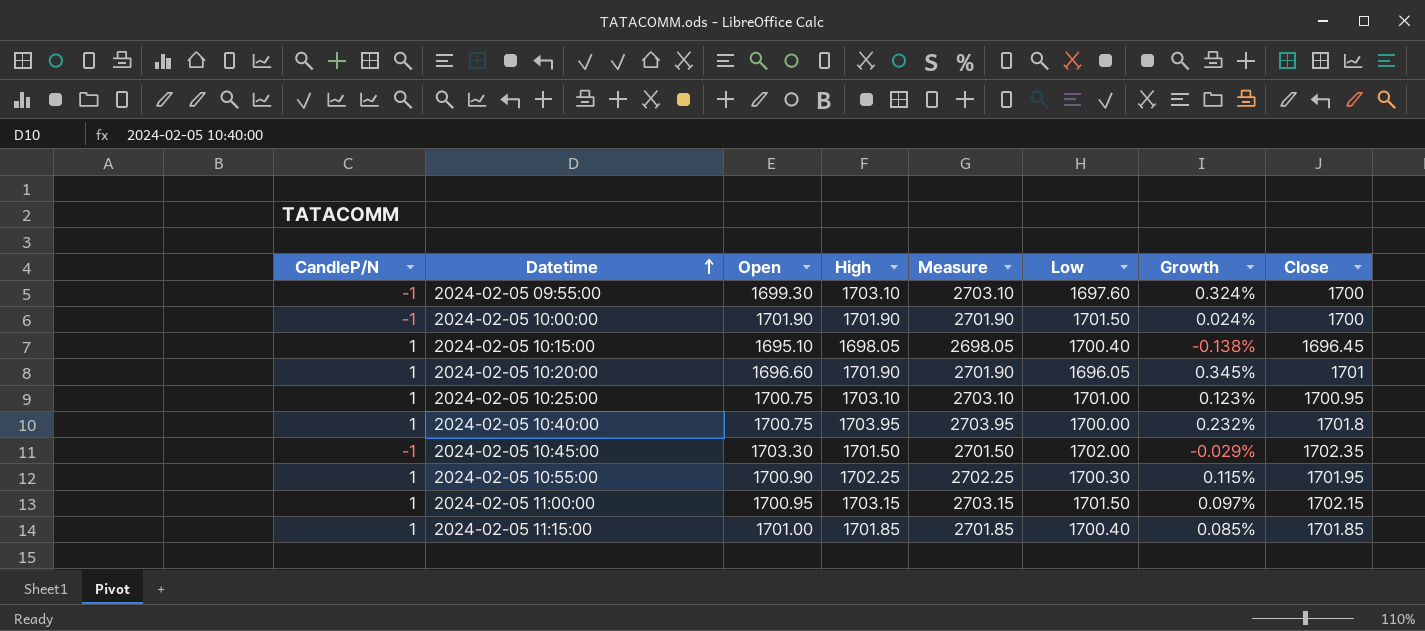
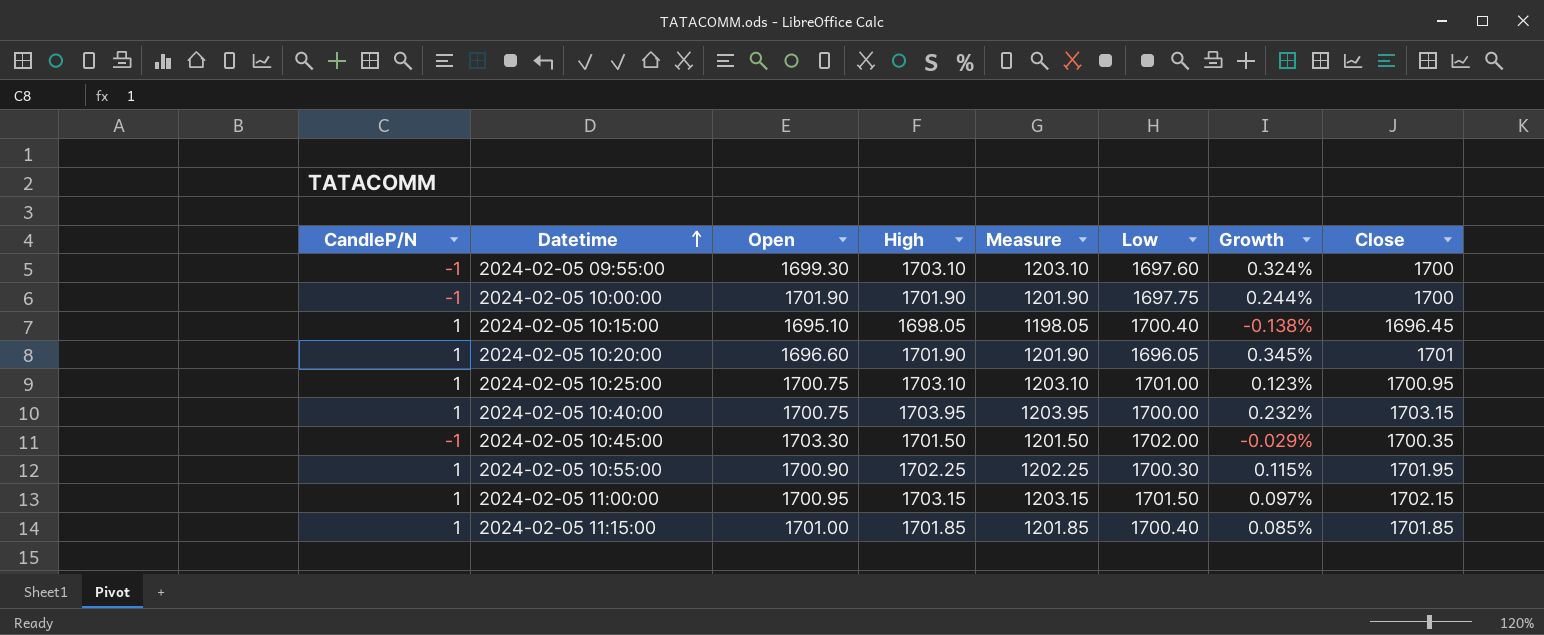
column Measure | formula: [High] + 1000 -> [High] - 500
2024-02-05 10:00:00 | Low: 1701.50 -> 1697.75
2024-02-05 10:00:00 | Growth: 0.024% -> 0.244%
2024-02-05 10:40:00 | Close: 1701.8 -> 1703.15
2024-02-05 10:45:00 | Close: 1702.35 -> 1700.35

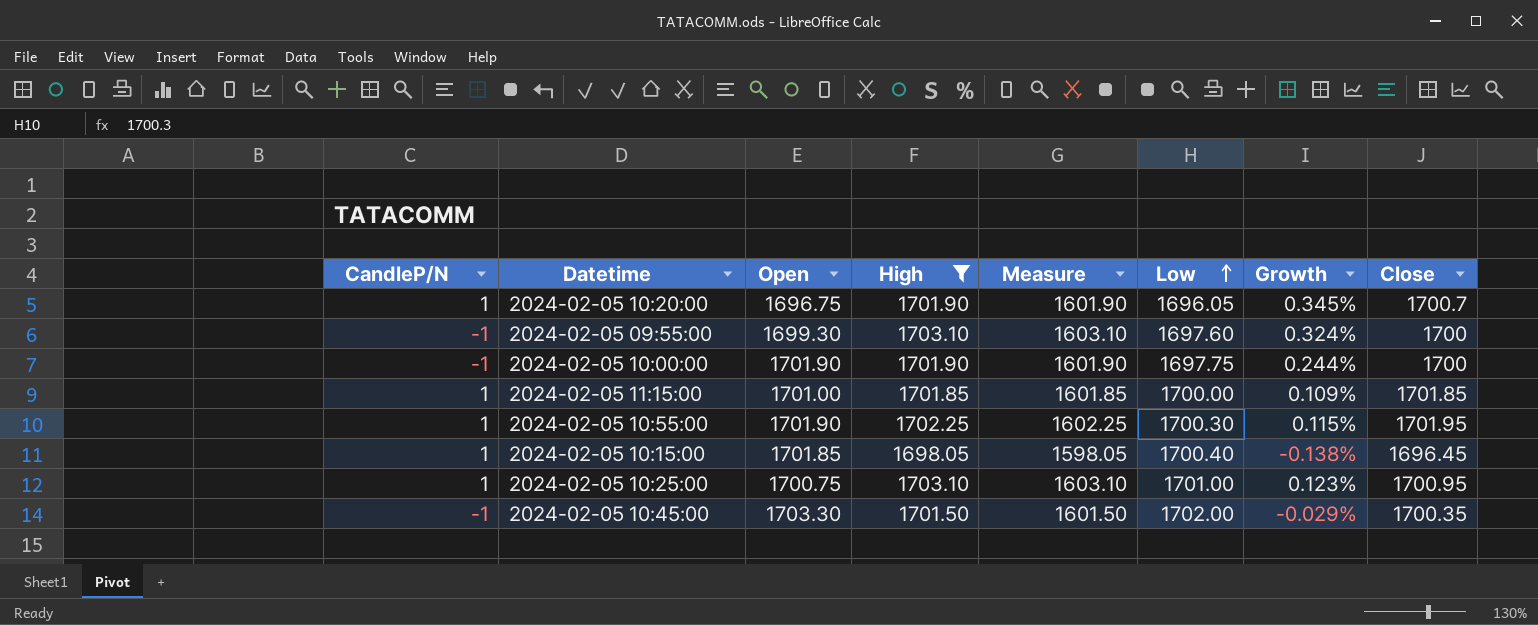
filter: none -> High <= 1703.10
row order: Datetime ascending -> Low ascending
column Measure | formula: [High] - 500 -> [High] - 100
2024-02-05 10:20:00 | Open: 1696.60 -> 1696.75
2024-02-05 10:20:00 | Close: 1701 -> 1700.7
2024-02-05 11:15:00 | Low: 1700.40 -> 1700.00
2024-02-05 11:15:00 | Growth: 0.085% -> 0.109%
2024-02-05 10:55:00 | Open: 1700.90 -> 1701.90
2024-02-05 10:15:00 | Open: 1695.10 -> 1701.85

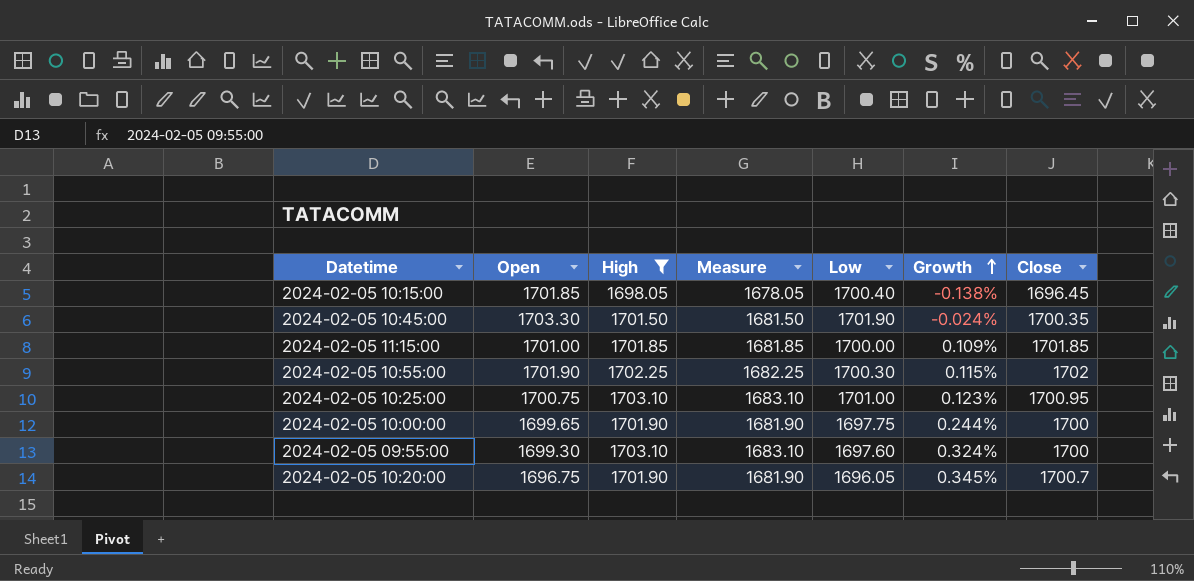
row order: Low ascending -> Growth ascending
column CandleP/N | position: 1 -> none
column Measure | formula: [High] - 100 -> [High] - 20
2024-02-05 10:45:00 | Low: 1702.00 -> 1701.90
2024-02-05 10:45:00 | Growth: -0.029% -> -0.024%
2024-02-05 10:55:00 | Close: 1701.95 -> 1702
2024-02-05 10:00:00 | Open: 1701.90 -> 1699.65

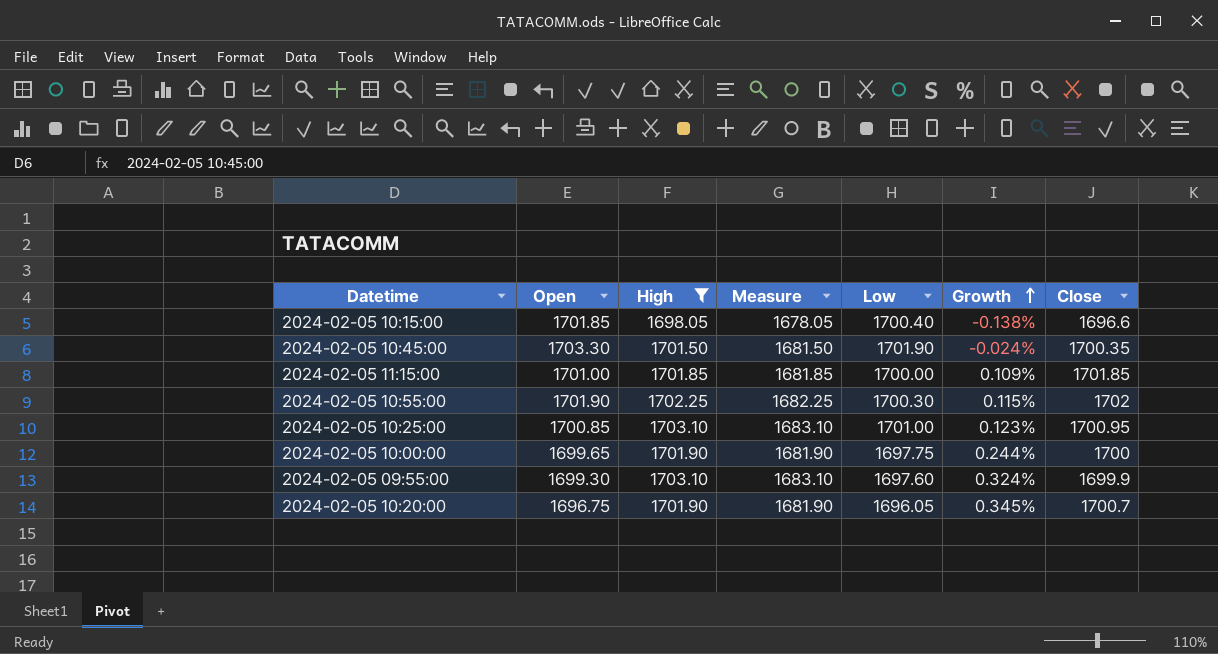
2024-02-05 10:15:00 | Close: 1696.45 -> 1696.6
2024-02-05 10:25:00 | Open: 1700.75 -> 1700.85
2024-02-05 09:55:00 | Close: 1700 -> 1699.9

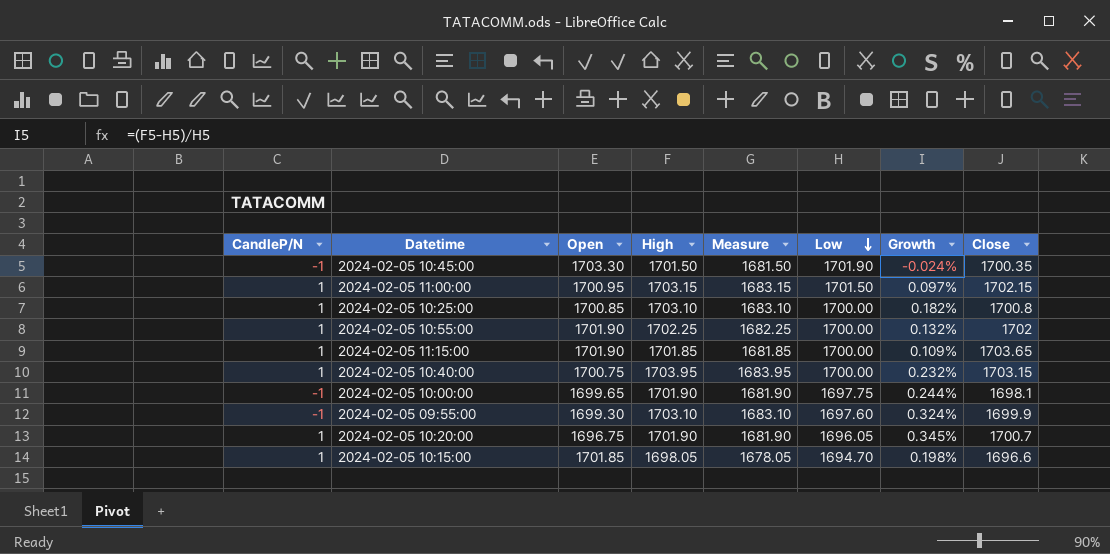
filter: High <= 1703.10 -> none
row order: Growth ascending -> Low descending
column CandleP/N | position: none -> 1
2024-02-05 10:25:00 | Low: 1701.00 -> 1700.00
2024-02-05 10:25:00 | Growth: 0.123% -> 0.182%
2024-02-05 10:25:00 | Close: 1700.95 -> 1700.8
2024-02-05 10:55:00 | Low: 1700.30 -> 1700.00
2024-02-05 10:55:00 | Growth: 0.115% -> 0.132%
2024-02-05 11:15:00 | Open: 1701.00 -> 1701.90
2024-02-05 11:15:00 | Close: 1701.85 -> 1703.65
2024-02-05 10:00:00 | Close: 1700 -> 1698.1
2024-02-05 10:15:00 | Low: 1700.40 -> 1694.70
2024-02-05 10:15:00 | Growth: -0.138% -> 0.198%

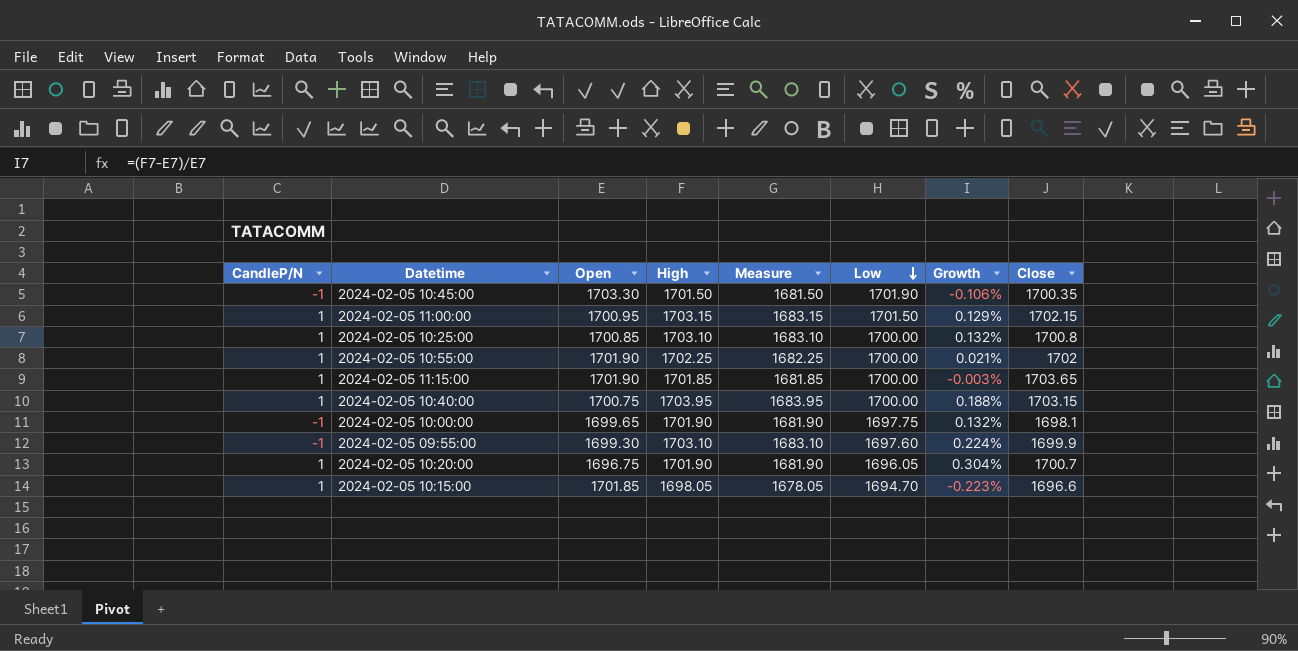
column Growth | formula: ([High] - [Low]) / [Low] -> ([High] - [Open]) / [Open]

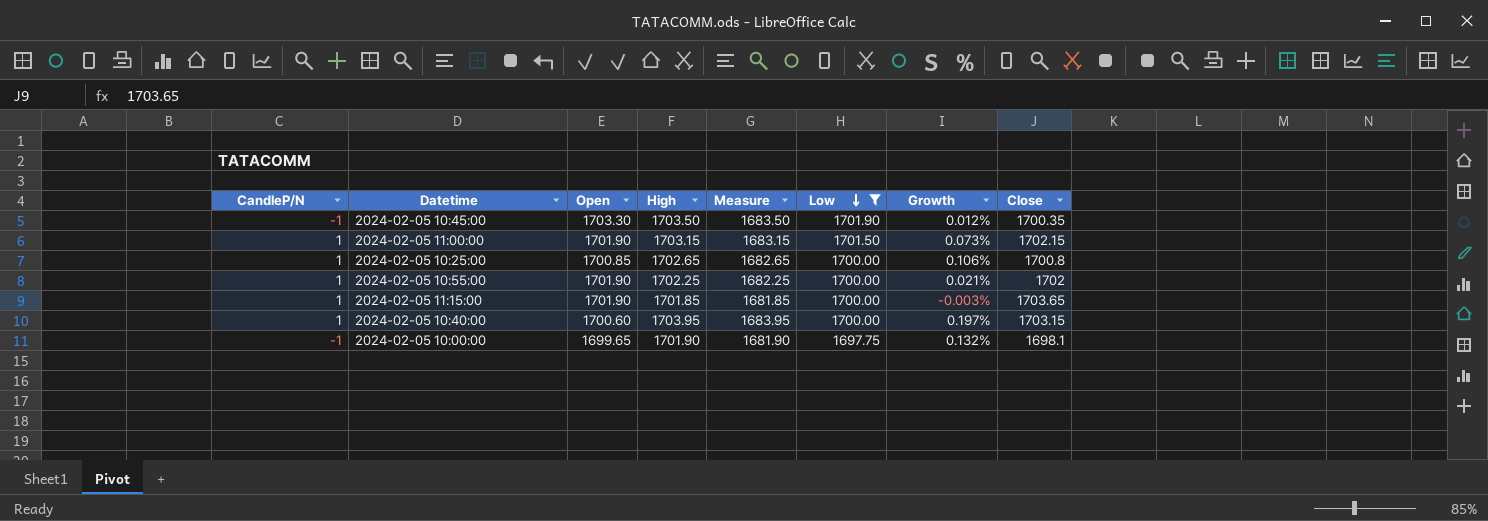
filter: none -> Low >= 1697.75
2024-02-05 10:45:00 | High: 1701.50 -> 1703.50
2024-02-05 10:45:00 | Measure: 1681.50 -> 1683.50
2024-02-05 10:45:00 | Growth: -0.106% -> 0.012%
2024-02-05 11:00:00 | Open: 1700.95 -> 1701.90
2024-02-05 11:00:00 | Growth: 0.129% -> 0.073%
2024-02-05 10:25:00 | High: 1703.10 -> 1702.65
2024-02-05 10:25:00 | Measure: 1683.10 -> 1682.65
2024-02-05 10:25:00 | Growth: 0.132% -> 0.106%
2024-02-05 10:40:00 | Open: 1700.75 -> 1700.60
2024-02-05 10:40:00 | Growth: 0.188% -> 0.197%

